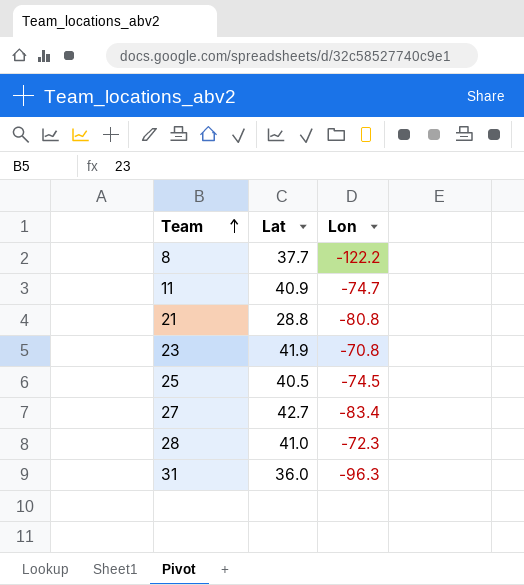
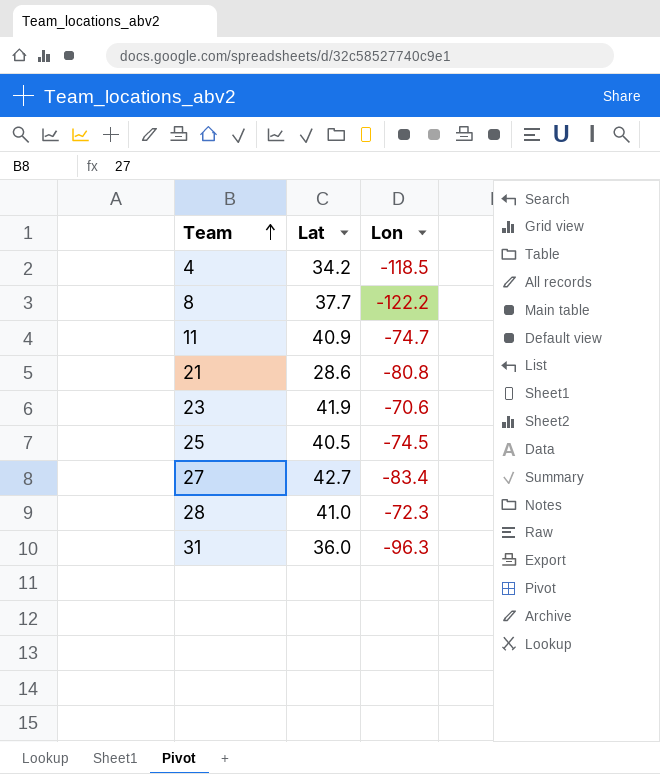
row 4: none -> 34.2 | -118.5
21 | Lat: 28.8 -> 28.6
23 | Lon: -70.8 -> -70.6

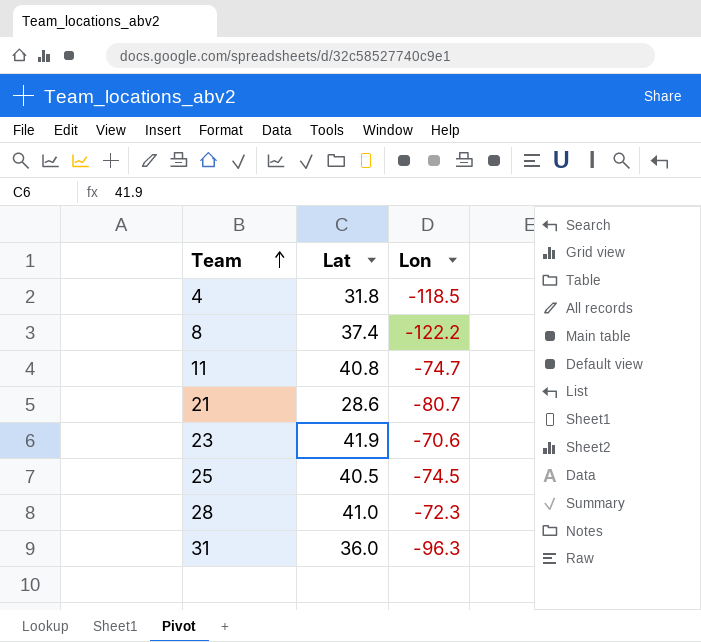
row 27: 42.7 | -83.4 -> none
4 | Lat: 34.2 -> 31.8
8 | Lat: 37.7 -> 37.4
11 | Lat: 40.9 -> 40.8
21 | Lon: -80.8 -> -80.7

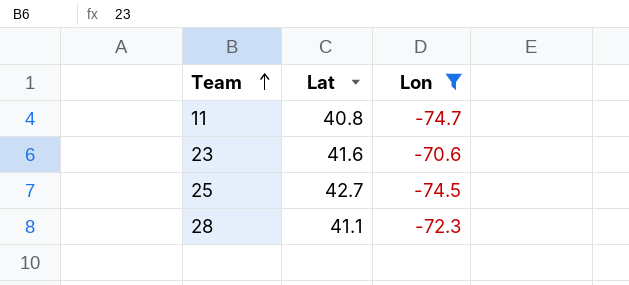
filter: none -> Lon >= -74.7
23 | Lat: 41.9 -> 41.6
25 | Lat: 40.5 -> 42.7
28 | Lat: 41.0 -> 41.1

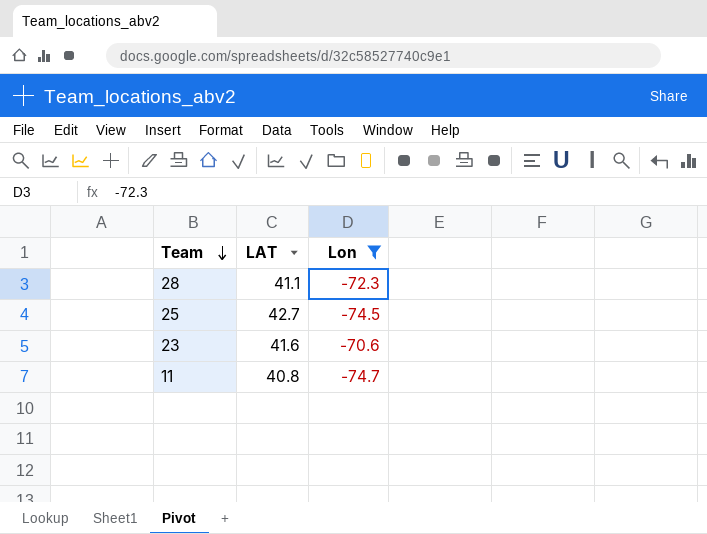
row order: Team ascending -> Team descending
column name: Lat -> LAT

